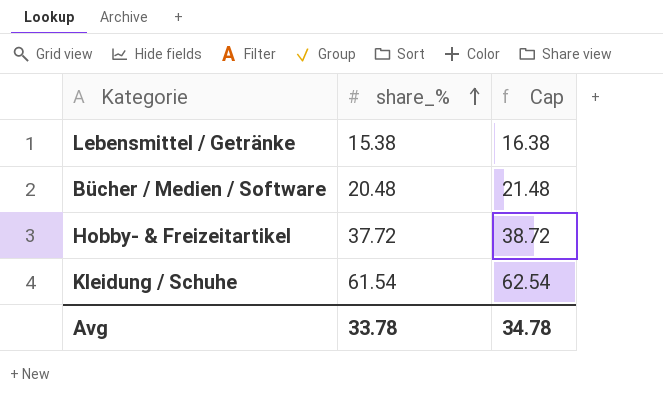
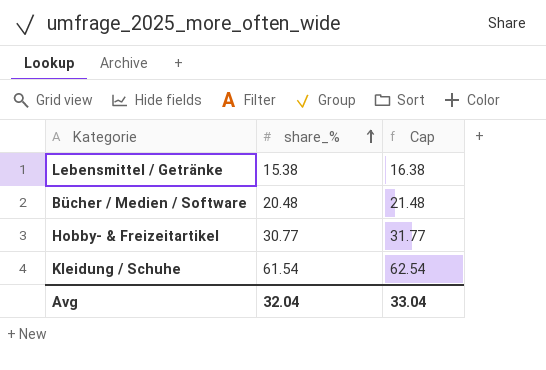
Hobby- & Freizeitartikel | share_%: 37.72 -> 30.77
Hobby- & Freizeitartikel | Cap: 38.72 -> 31.77
Avg | share_%: 33.78 -> 32.04
Avg | Cap: 34.78 -> 33.04

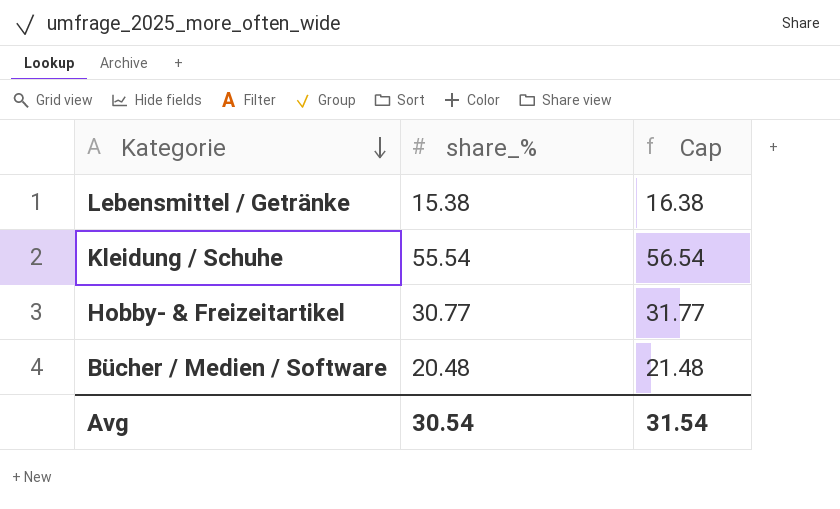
row order: share_% ascending -> Kategorie descending
Kleidung / Schuhe | share_%: 61.54 -> 55.54
Kleidung / Schuhe | Cap: 62.54 -> 56.54
Avg | share_%: 32.04 -> 30.54
Avg | Cap: 33.04 -> 31.54

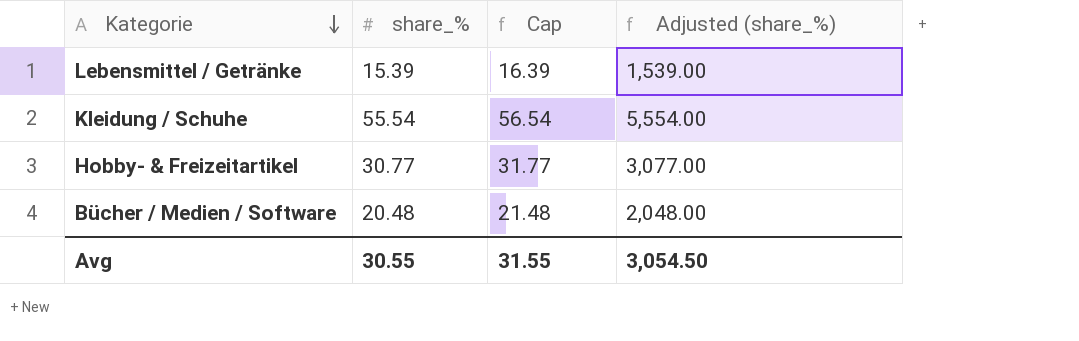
column Adjusted (share_%) | formula: none -> [share_%] * 100
Lebensmittel / Getränke | share_%: 15.38 -> 15.39
Lebensmittel / Getränke | Cap: 16.38 -> 16.39
Avg | share_%: 30.54 -> 30.55
Avg | Cap: 31.54 -> 31.55

